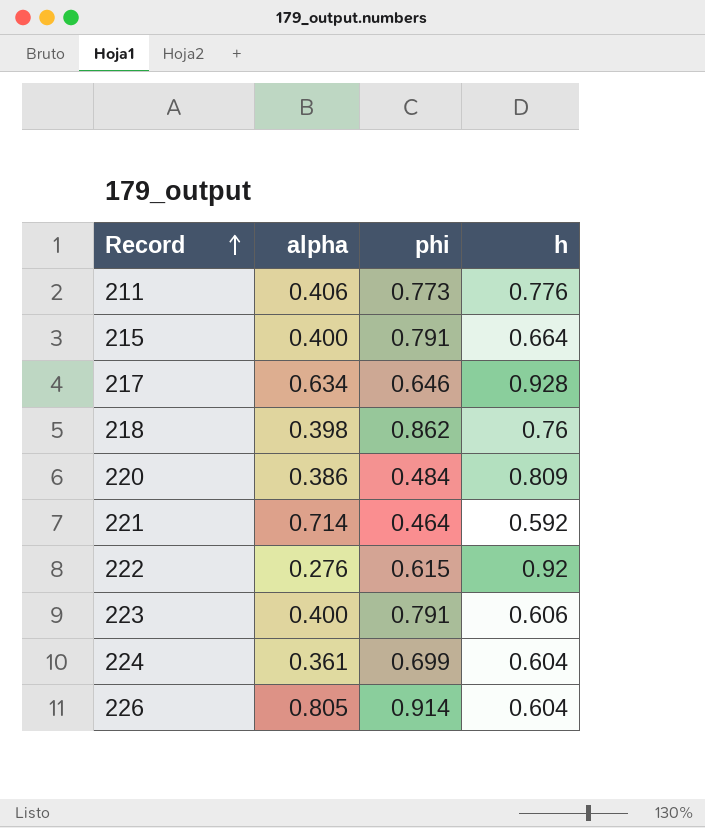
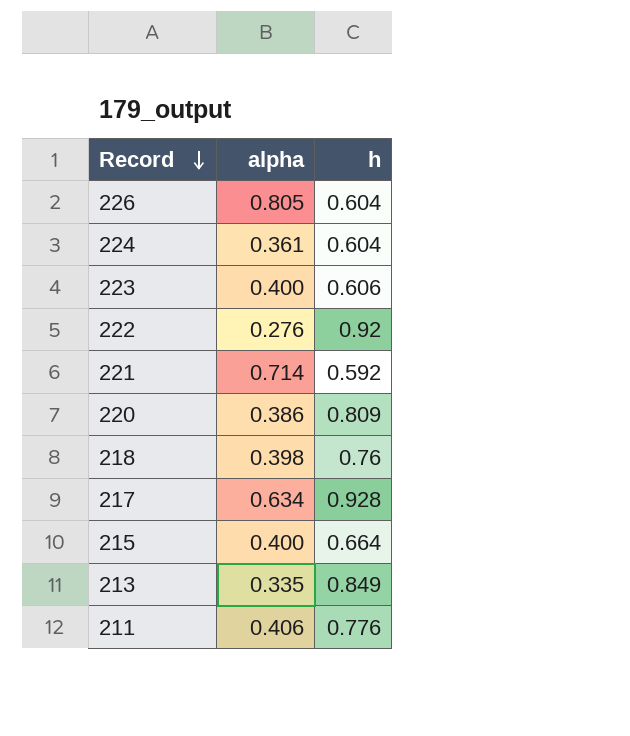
row order: Record ascending -> Record descending
column phi | position: 3 -> none
row 213: none -> 0.335 | 0.849

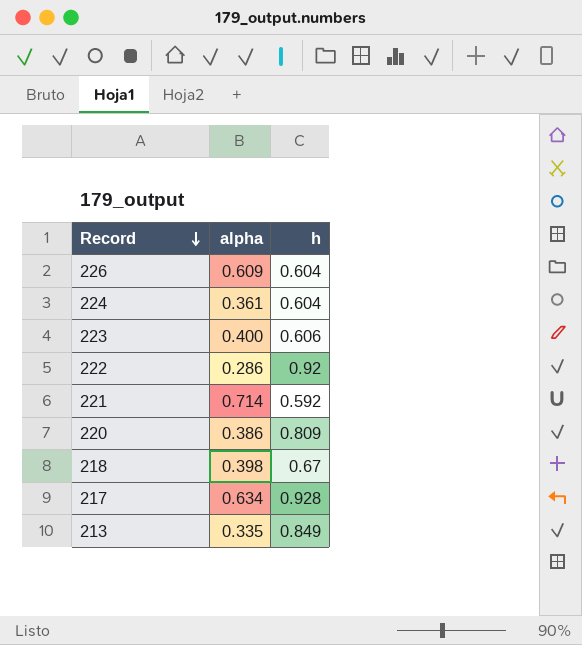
row 215: 0.400 | 0.664 -> none
row 211: 0.406 | 0.776 -> none
226 | alpha: 0.805 -> 0.609
222 | alpha: 0.276 -> 0.286
218 | h: 0.76 -> 0.67

